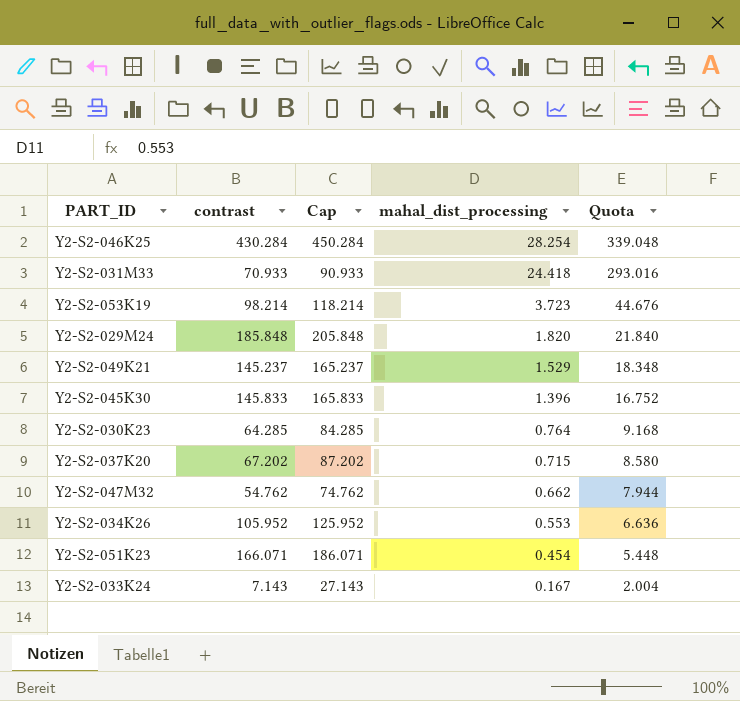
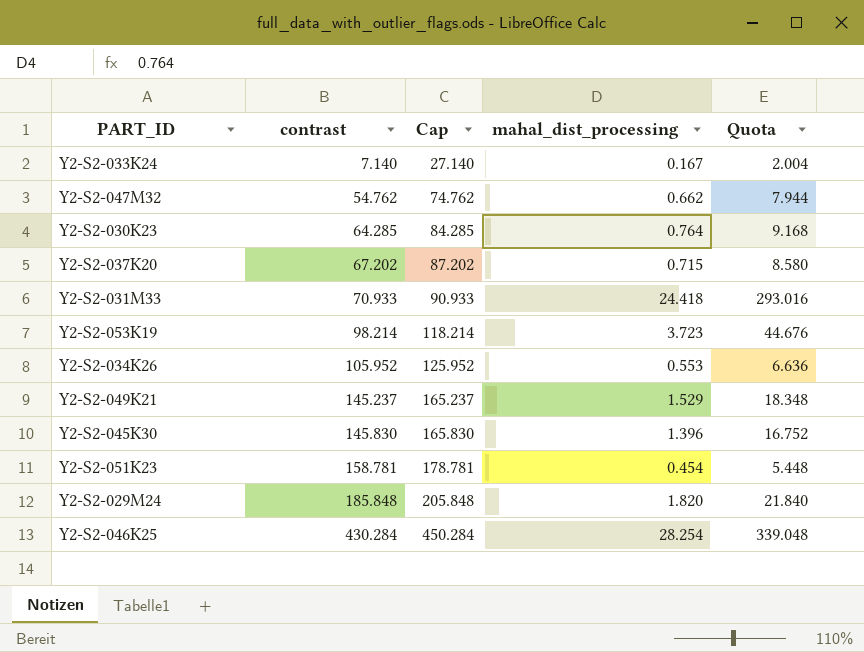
row order: mahal_dist_processing descending -> contrast ascending
Y2-S2-033K24 | contrast: 7.143 -> 7.140
Y2-S2-033K24 | Cap: 27.143 -> 27.140
Y2-S2-045K30 | contrast: 145.833 -> 145.830
Y2-S2-045K30 | Cap: 165.833 -> 165.830
Y2-S2-051K23 | contrast: 166.071 -> 158.781
Y2-S2-051K23 | Cap: 186.071 -> 178.781

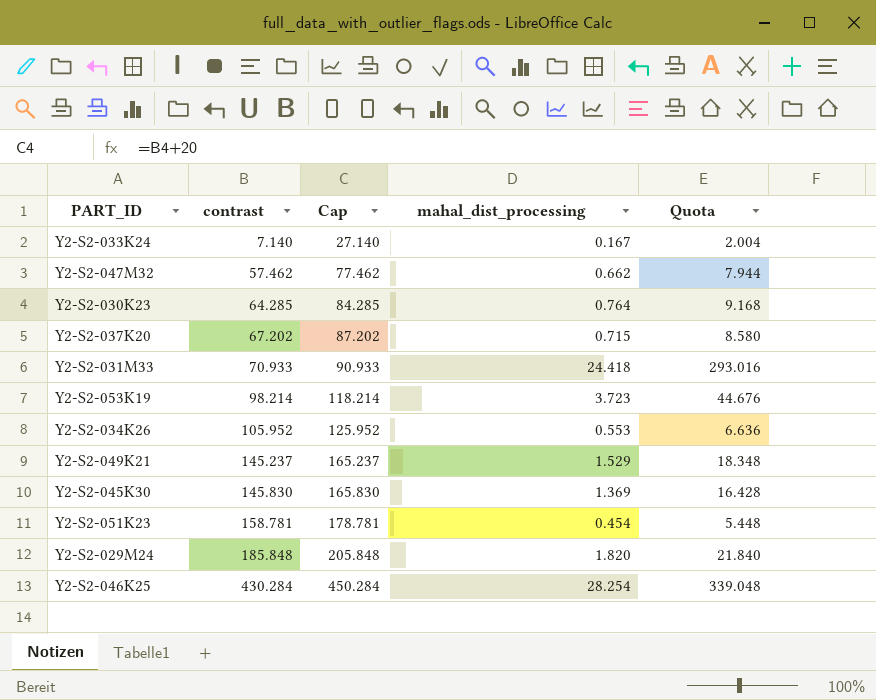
Y2-S2-047M32 | contrast: 54.762 -> 57.462
Y2-S2-047M32 | Cap: 74.762 -> 77.462
Y2-S2-045K30 | mahal_dist_processing: 1.396 -> 1.369
Y2-S2-045K30 | Quota: 16.752 -> 16.428

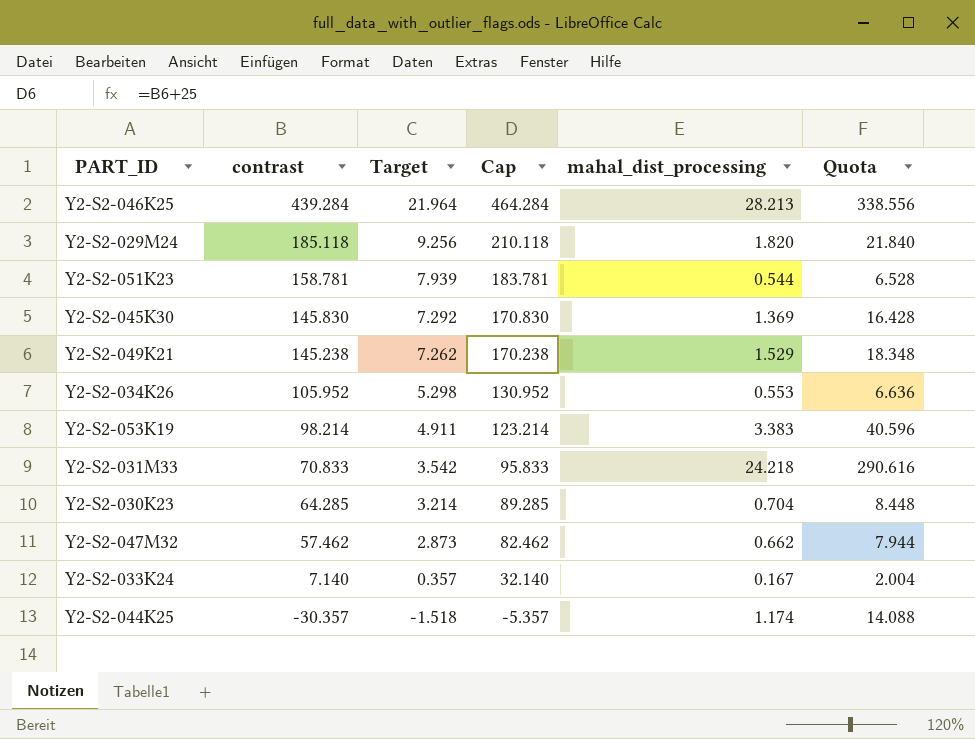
row order: contrast ascending -> contrast descending
column Target | formula: none -> [contrast] * 0.05
column Cap | formula: [contrast] + 20 -> [contrast] + 25
row Y2-S2-037K20: 67.202 | 87.202 | 0.715 | 8.580 -> none
Y2-S2-046K25 | contrast: 430.284 -> 439.284
Y2-S2-046K25 | mahal_dist_processing: 28.254 -> 28.213
Y2-S2-046K25 | Quota: 339.048 -> 338.556
Y2-S2-029M24 | contrast: 185.848 -> 185.118
Y2-S2-051K23 | mahal_dist_processing: 0.454 -> 0.544
Y2-S2-051K23 | Quota: 5.448 -> 6.528
Y2-S2-049K21 | contrast: 145.237 -> 145.238
Y2-S2-053K19 | mahal_dist_processing: 3.723 -> 3.383
Y2-S2-053K19 | Quota: 44.676 -> 40.596
Y2-S2-031M33 | contrast: 70.933 -> 70.833
Y2-S2-031M33 | mahal_dist_processing: 24.418 -> 24.218
Y2-S2-031M33 | Quota: 293.016 -> 290.616
Y2-S2-030K23 | mahal_dist_processing: 0.764 -> 0.704
Y2-S2-030K23 | Quota: 9.168 -> 8.448
row Y2-S2-044K25: none -> -30.357 | -1.518 | -5.357 | 1.174 | 14.088

